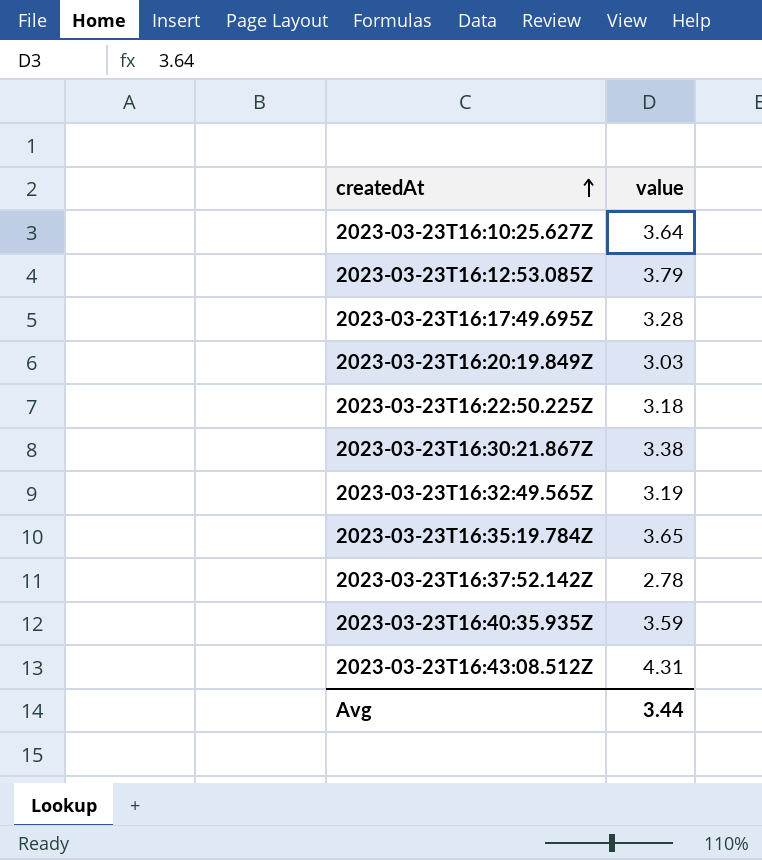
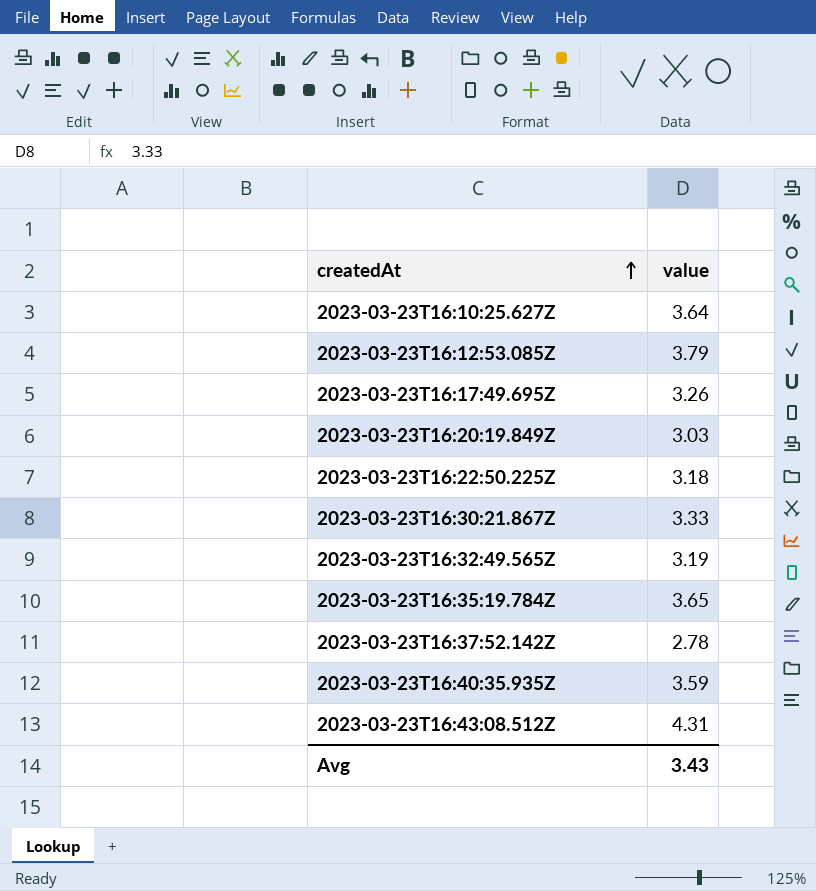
2023-03-23T16:17:49.695Z | value: 3.28 -> 3.26
2023-03-23T16:30:21.867Z | value: 3.38 -> 3.33
Avg | value: 3.44 -> 3.43

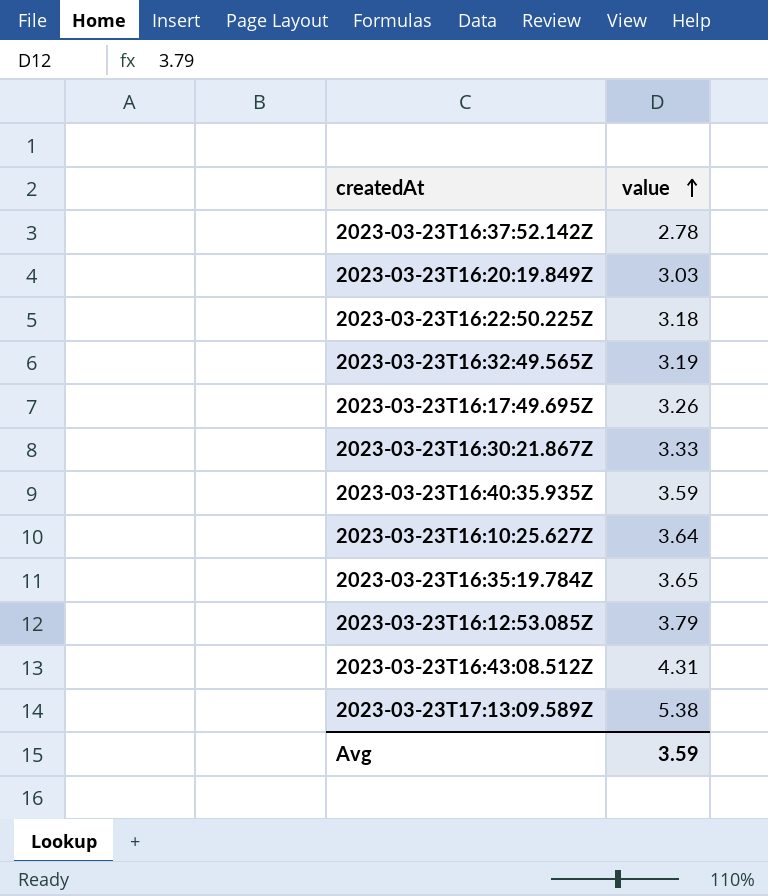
row order: createdAt ascending -> value ascending
row 2023-03-23T17:13:09.589Z: none -> 5.38
Avg | value: 3.43 -> 3.59

